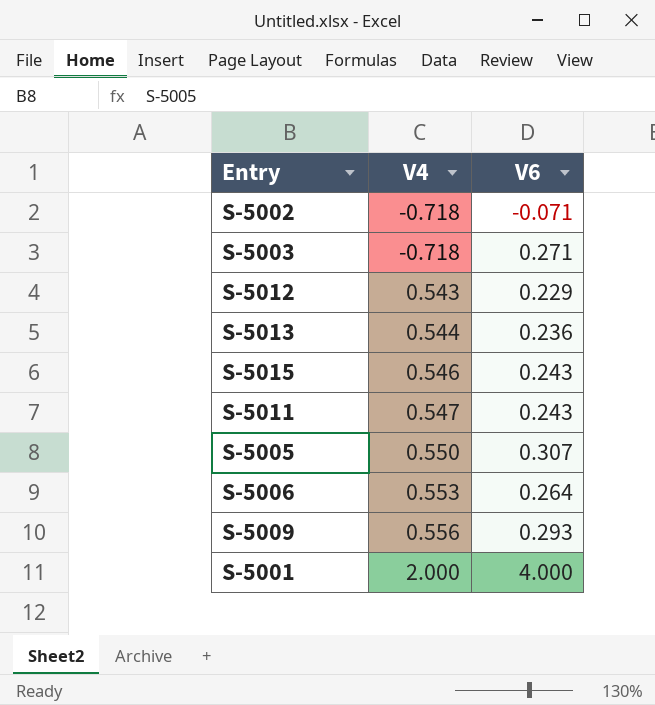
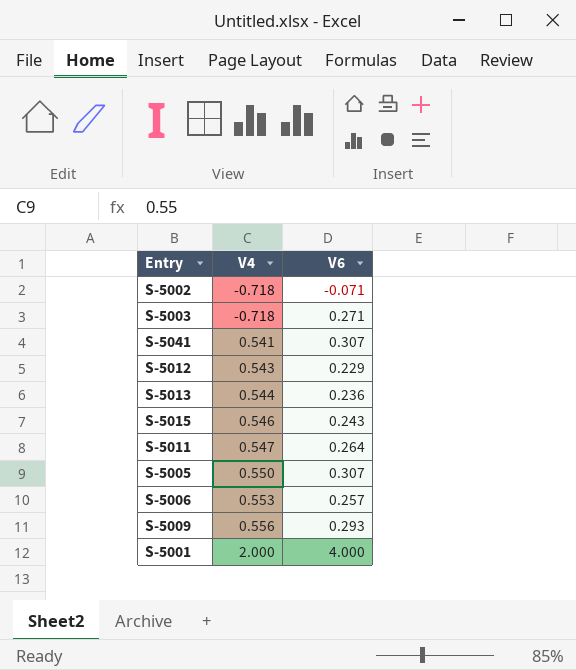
row S-5041: none -> 0.541 | 0.307
S-5011 | V6: 0.243 -> 0.264
S-5006 | V6: 0.264 -> 0.257

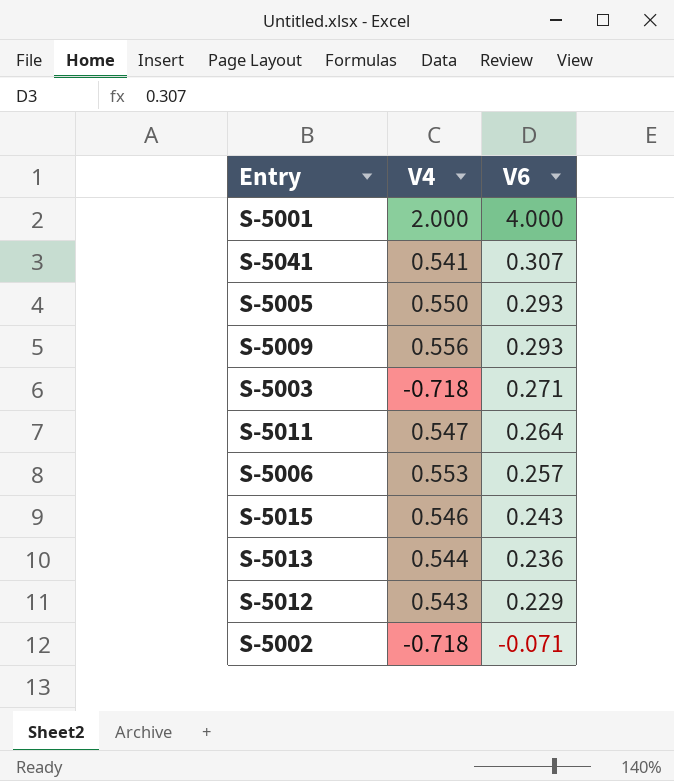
row order: V4 ascending -> V6 descending
S-5005 | V6: 0.307 -> 0.293

